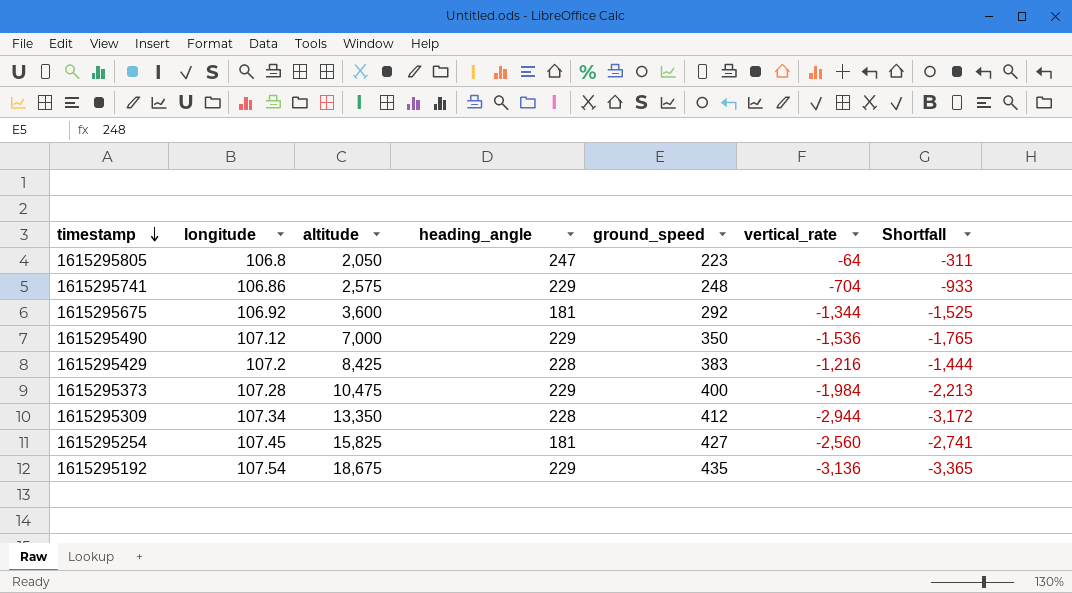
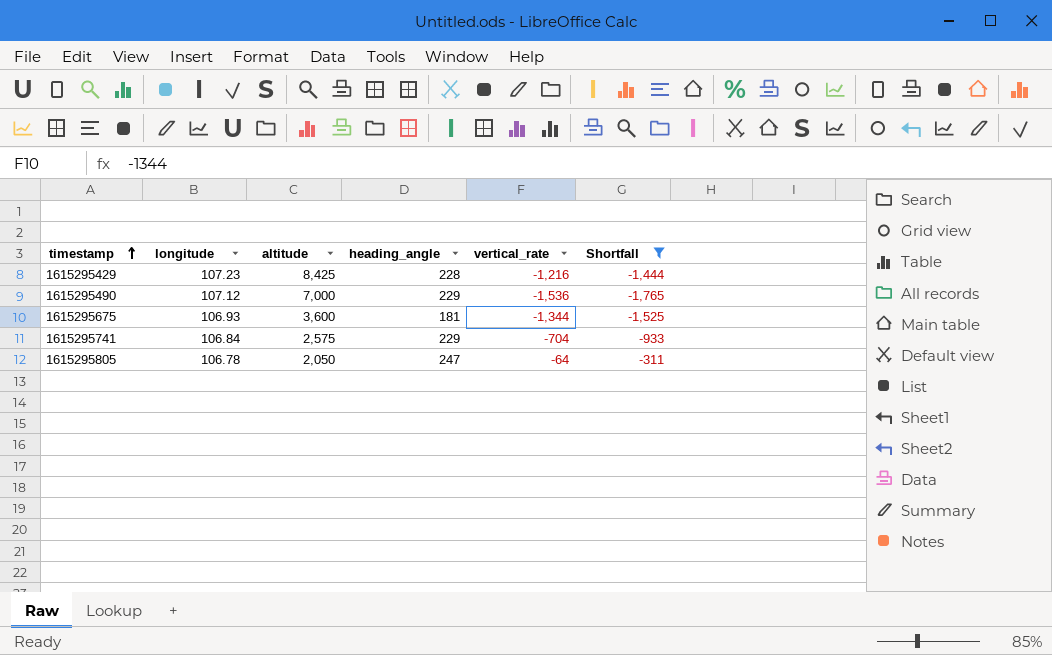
filter: none -> Shortfall >= -1,765
row order: timestamp descending -> timestamp ascending
column ground_speed | position: 5 -> none
1615295429 | longitude: 107.2 -> 107.23
1615295675 | longitude: 106.92 -> 106.93
1615295741 | longitude: 106.86 -> 106.84
1615295805 | longitude: 106.8 -> 106.78

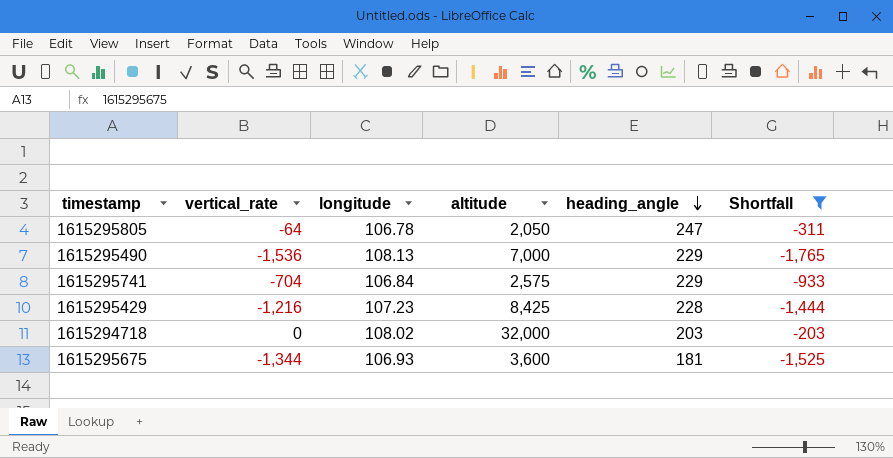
row order: timestamp ascending -> heading_angle descending
column vertical_rate | position: 5 -> 2
1615295490 | longitude: 107.12 -> 108.13
row 1615294718: none -> 0 | 108.02 | 32,000 | 203 | -203

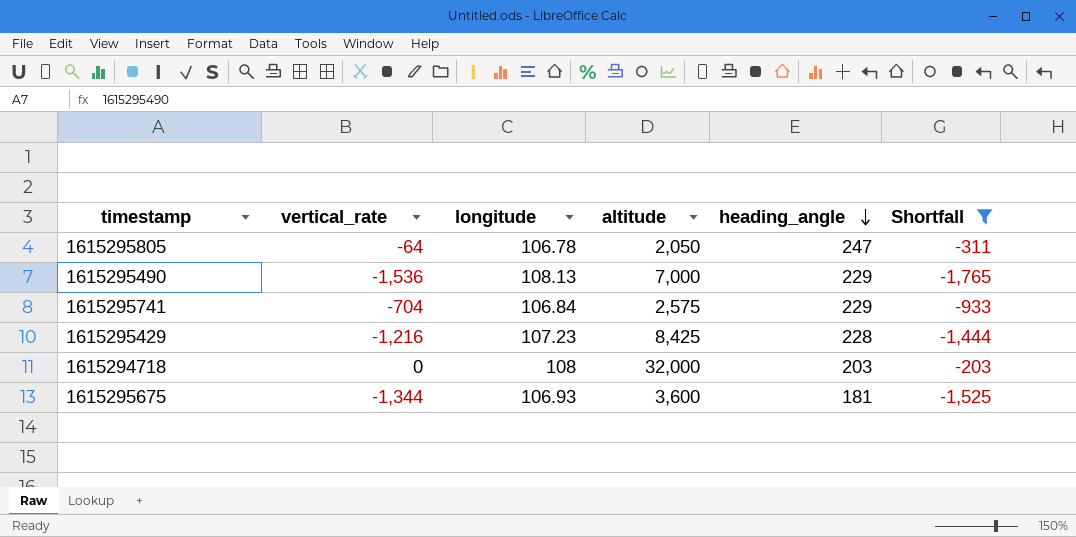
1615294718 | longitude: 108.02 -> 108

